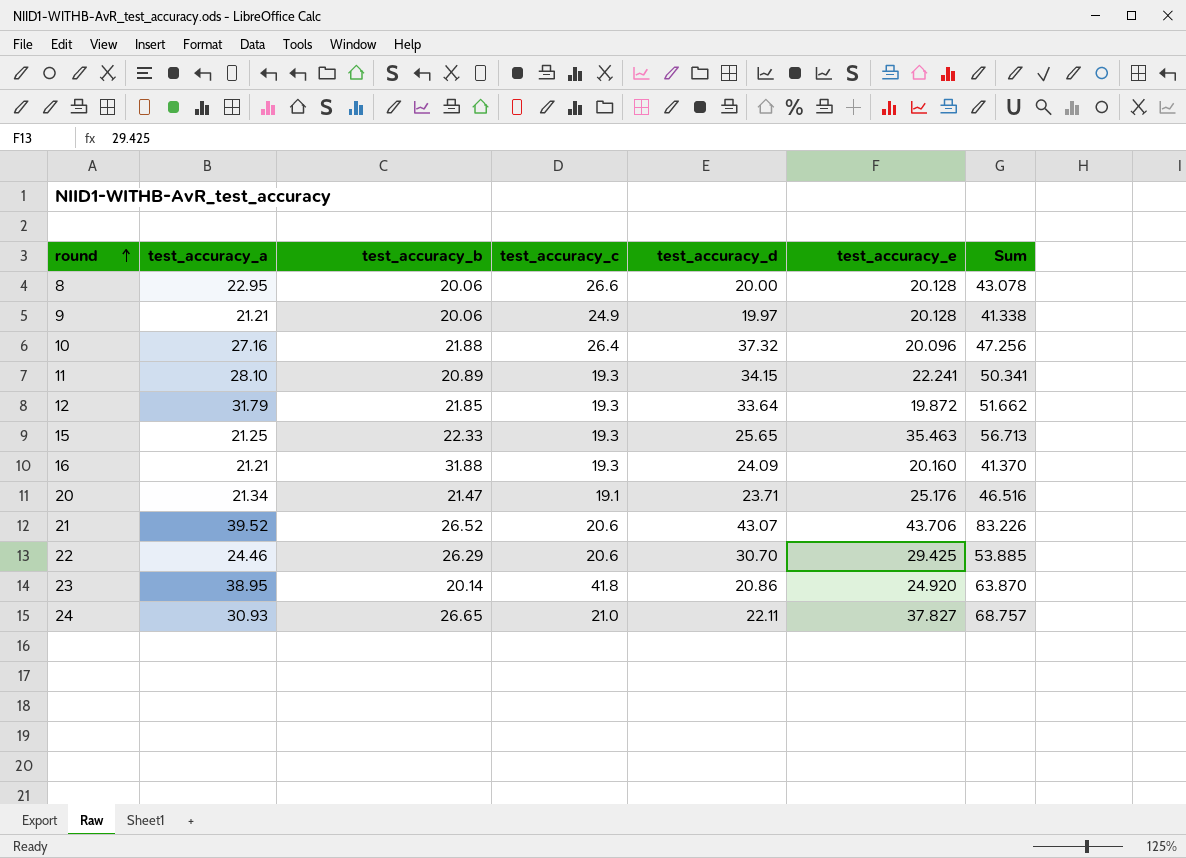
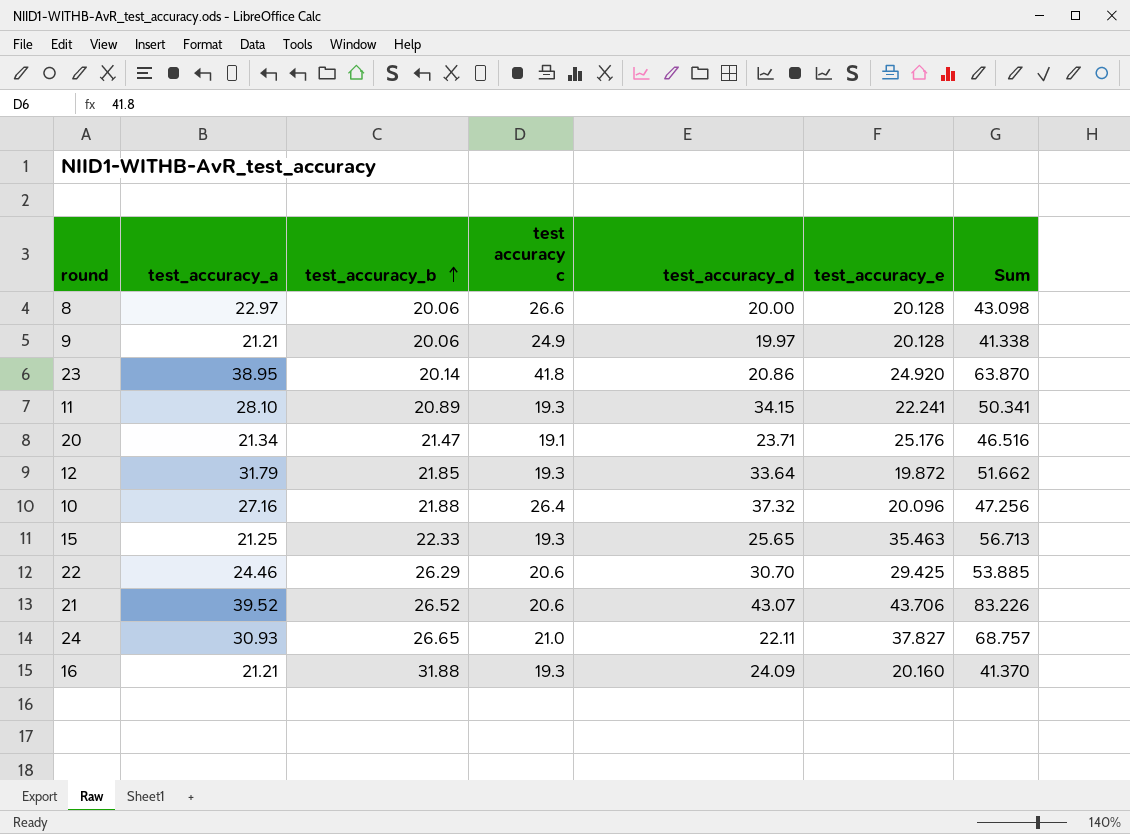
row order: round ascending -> test_accuracy_b ascending
column name: test_accuracy_c -> test accuracy c
8 | test_accuracy_a: 22.95 -> 22.97
8 | Sum: 43.078 -> 43.098

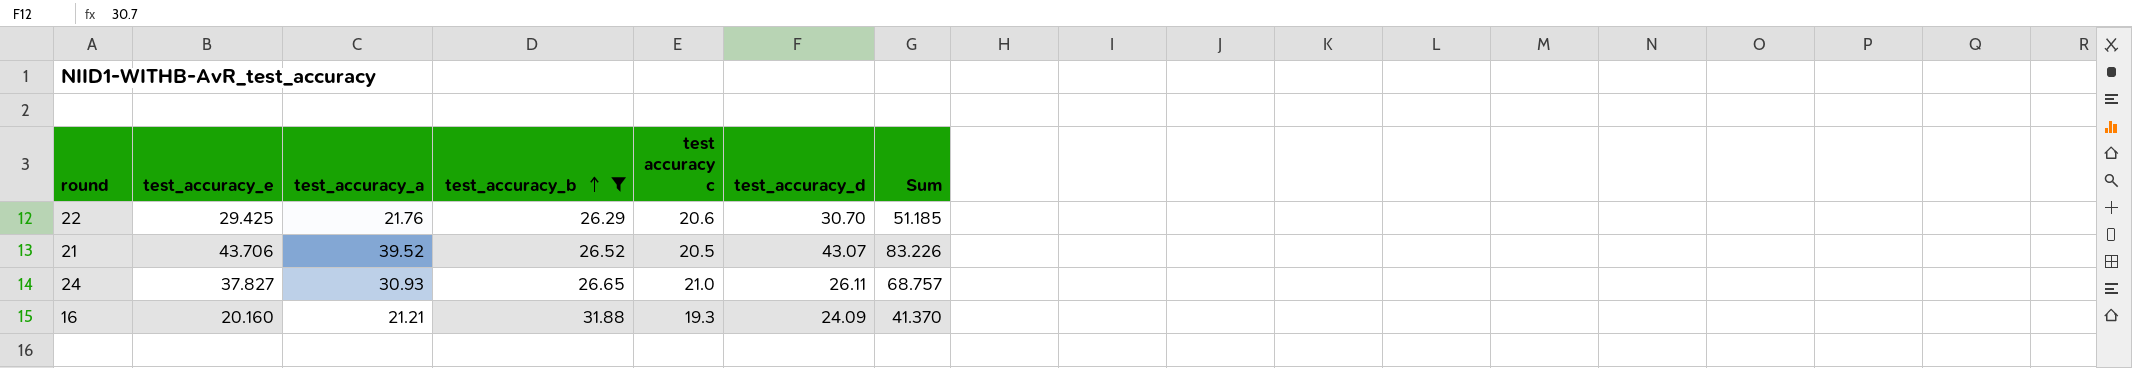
filter: none -> test_accuracy_b >= 26.29
column test_accuracy_e | position: 6 -> 2
22 | test_accuracy_a: 24.46 -> 21.76
22 | Sum: 53.885 -> 51.185
21 | test accuracy c: 20.6 -> 20.5
24 | test_accuracy_d: 22.11 -> 26.11

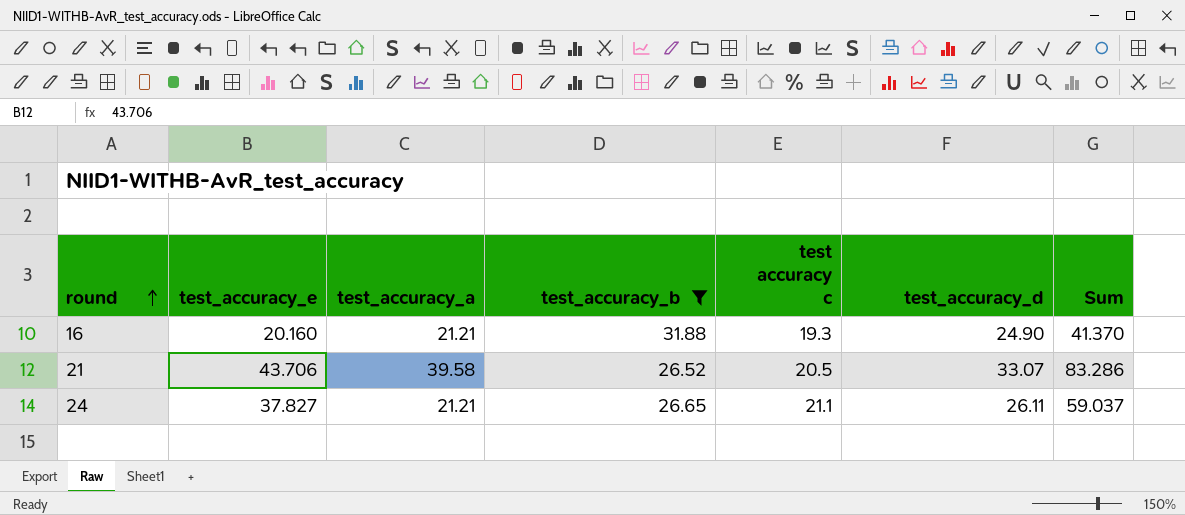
row order: test_accuracy_b ascending -> round ascending
row 22: 29.425 | 21.76 | 26.29 | 20.6 | 30.70 | 51.185 -> none
16 | test_accuracy_d: 24.09 -> 24.90
21 | test_accuracy_a: 39.52 -> 39.58
21 | test_accuracy_d: 43.07 -> 33.07
21 | Sum: 83.226 -> 83.286
24 | test_accuracy_a: 30.93 -> 21.21
24 | test accuracy c: 21.0 -> 21.1
24 | Sum: 68.757 -> 59.037

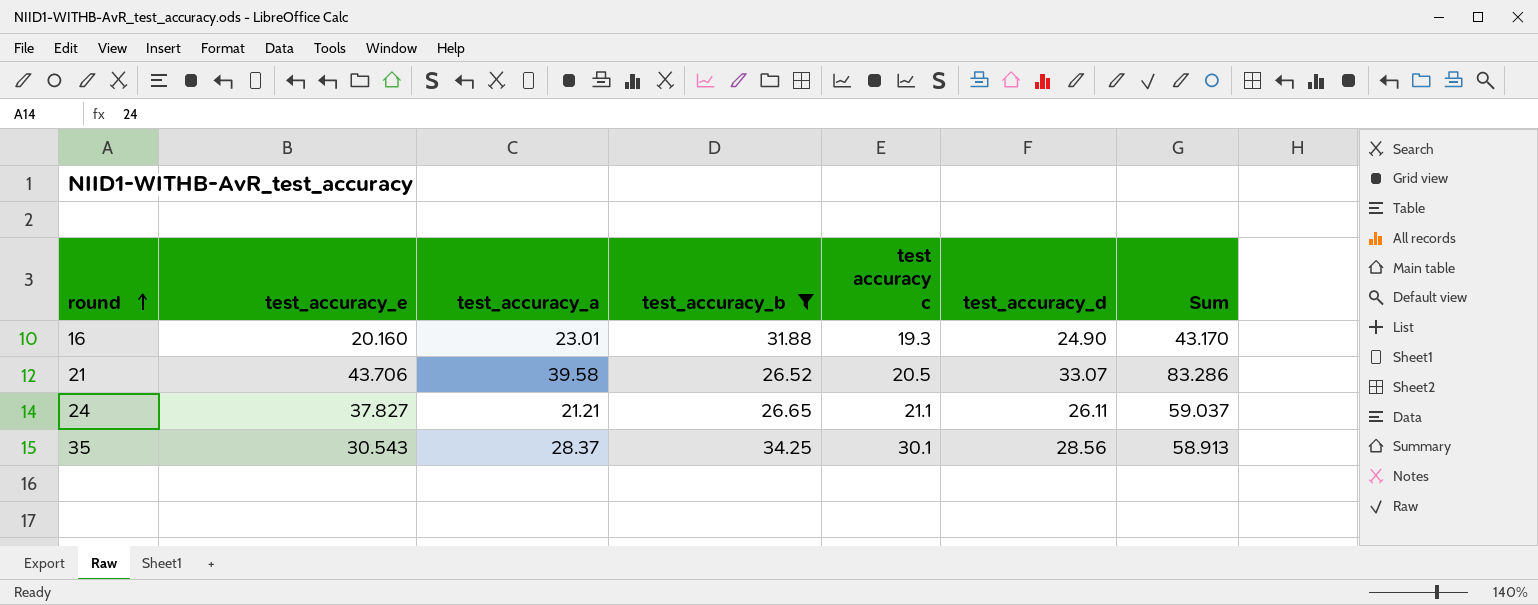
16 | test_accuracy_a: 21.21 -> 23.01
16 | Sum: 41.370 -> 43.170
row 35: none -> 30.543 | 28.37 | 34.25 | 30.1 | 28.56 | 58.913

